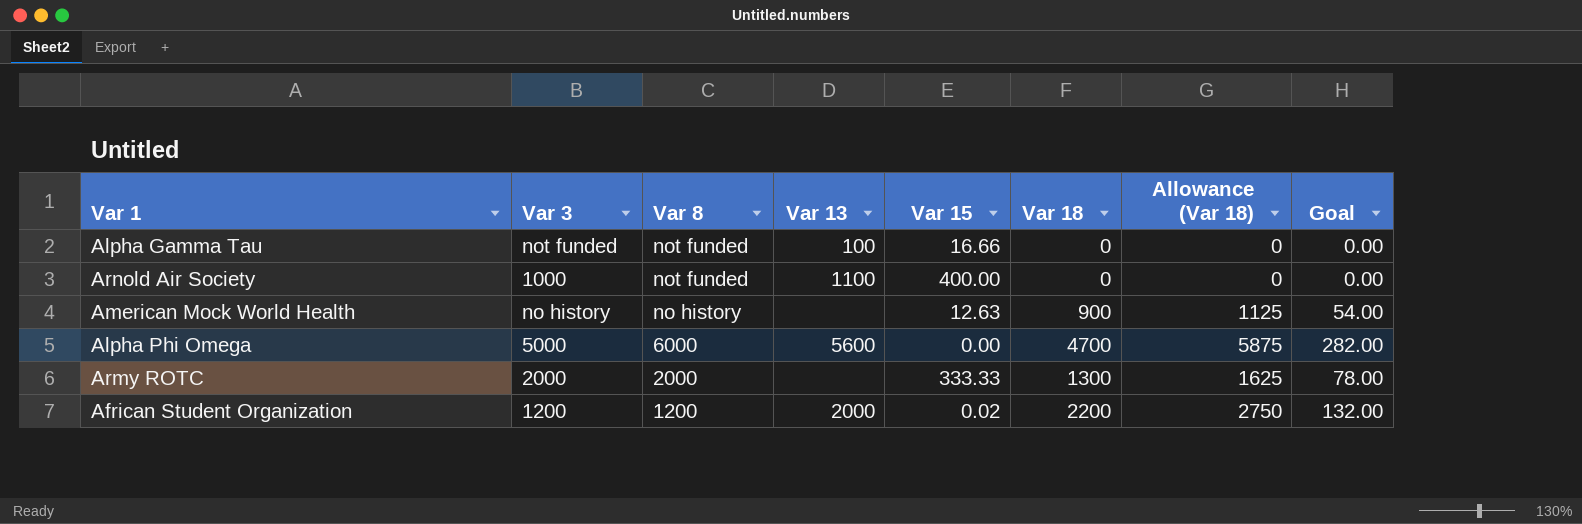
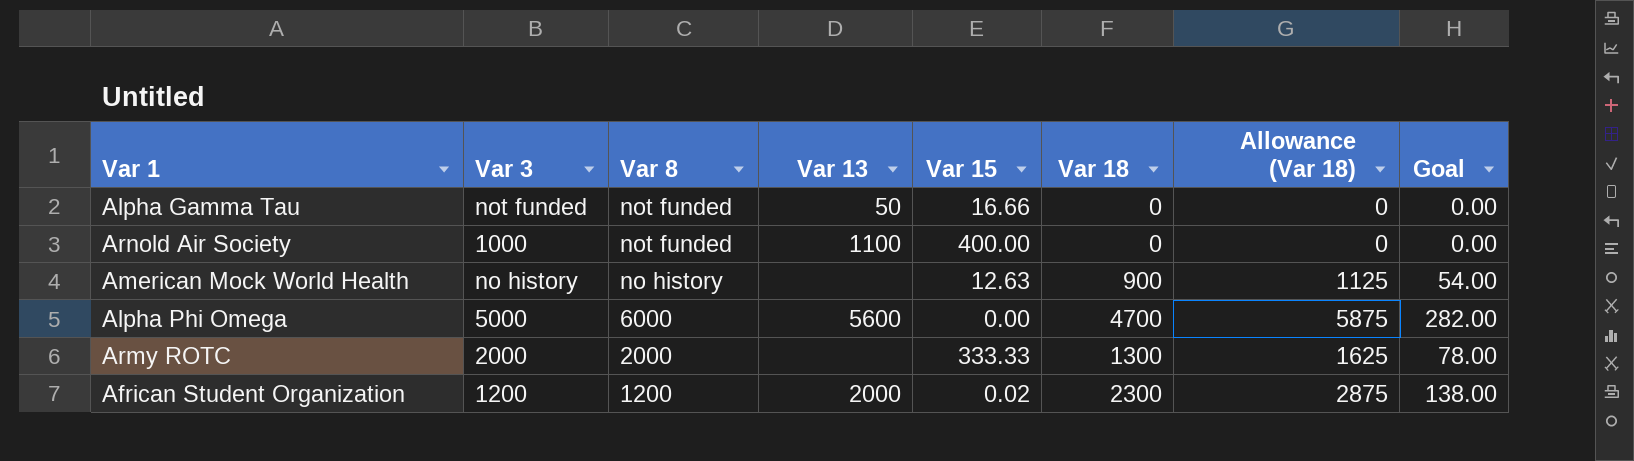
Alpha Gamma Tau | Var 13: 100 -> 50
African Student Organization | Var 18: 2200 -> 2300
African Student Organization | Allowance (Var 18): 2750 -> 2875
African Student Organization | Goal: 132.00 -> 138.00

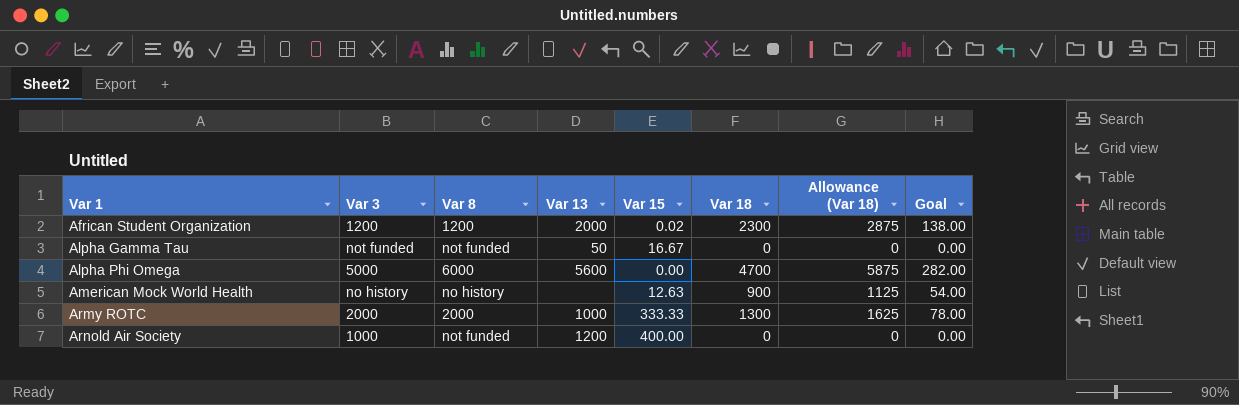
row order: Var 8 descending -> Var 1 ascending
Alpha Gamma Tau | Var 15: 16.66 -> 16.67
Army ROTC | Var 13: none -> 1000
Arnold Air Society | Var 13: 1100 -> 1200

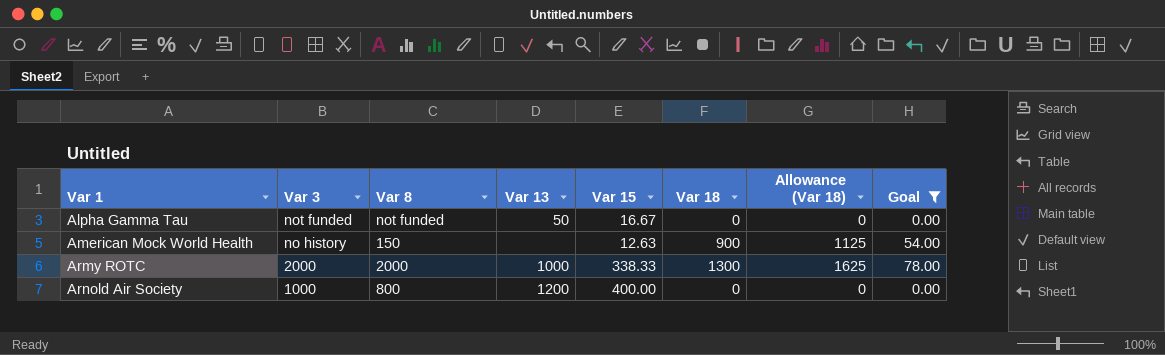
filter: none -> Goal <= 78.00
American Mock World Health | Var 8: no history -> 150
Army ROTC | Var 15: 333.33 -> 338.33
Arnold Air Society | Var 8: not funded -> 800

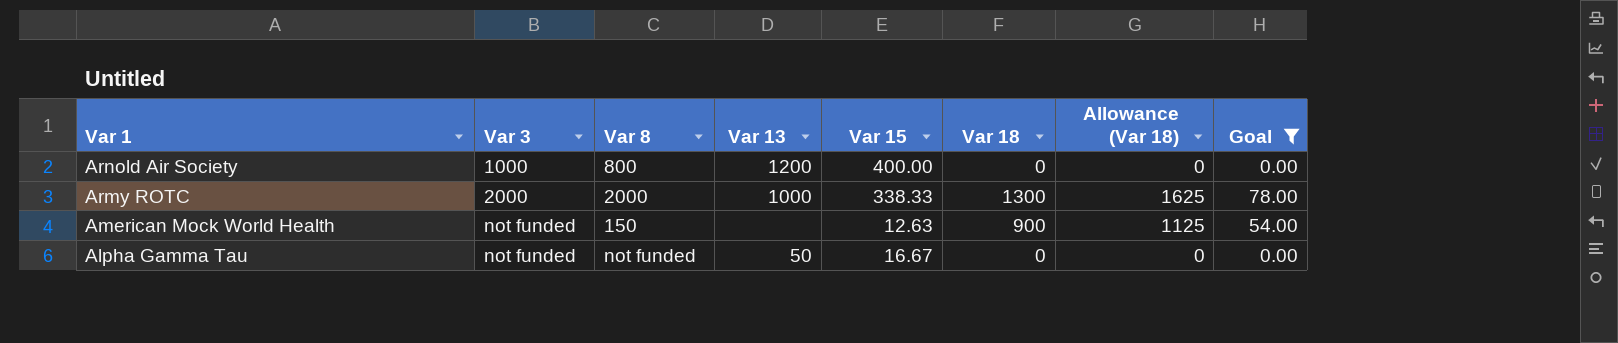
row order: Var 1 ascending -> Var 1 descending
American Mock World Health | Var 3: no history -> not funded

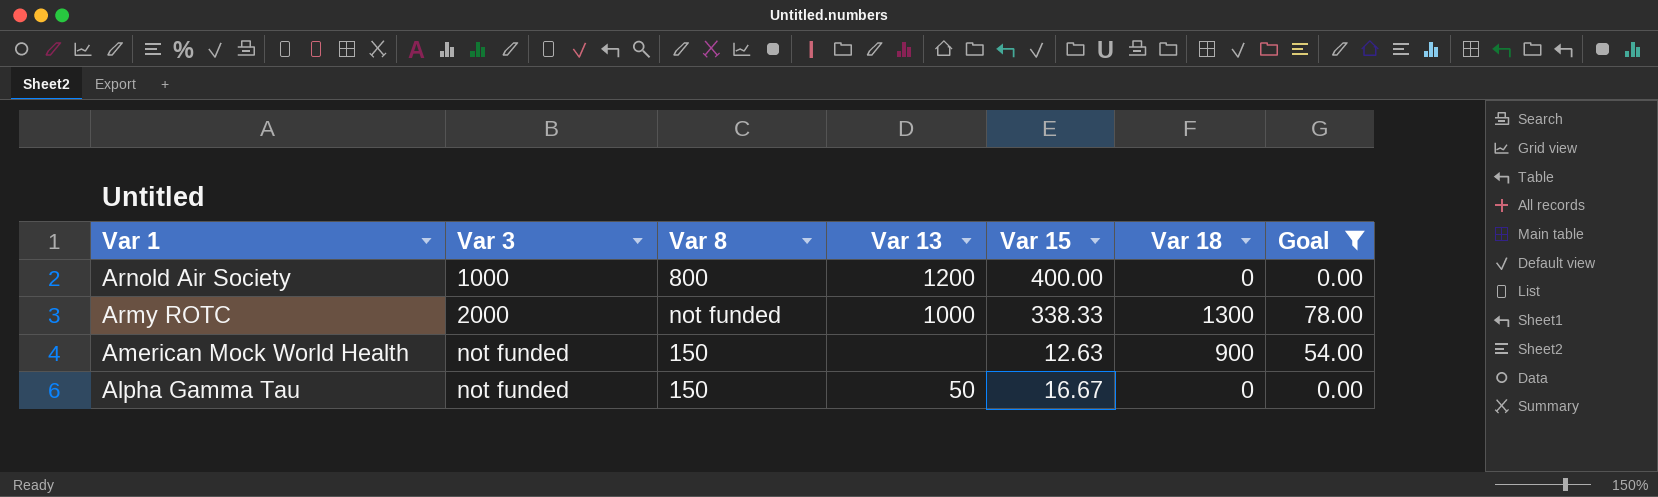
column Allowance (Var 18) | formula: [Var 18] * 1.25 -> none
Army ROTC | Var 8: 2000 -> not funded
Alpha Gamma Tau | Var 8: not funded -> 150

